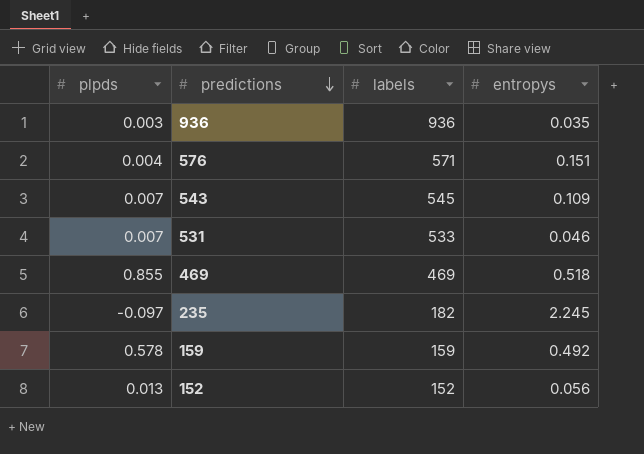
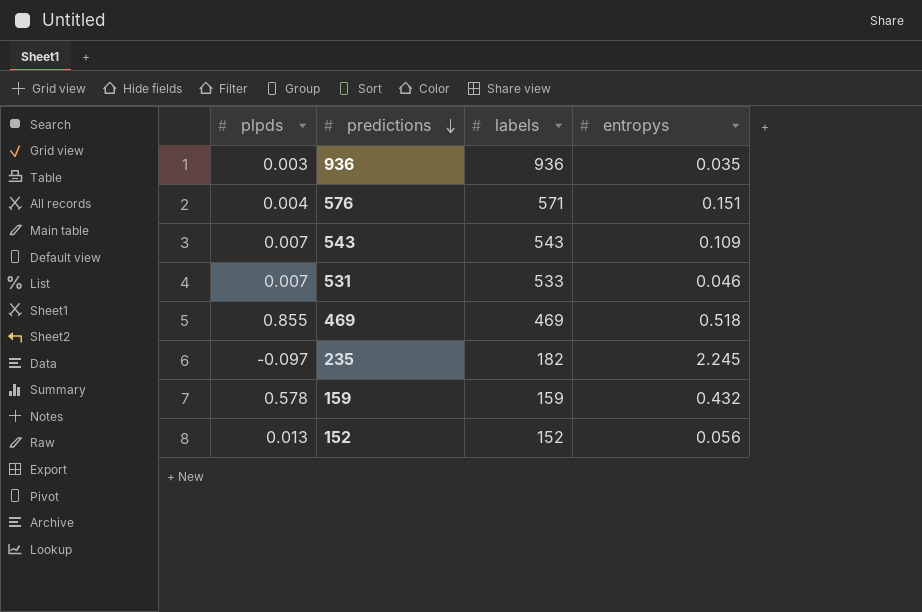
543 | labels: 545 -> 543
159 | entropys: 0.492 -> 0.432

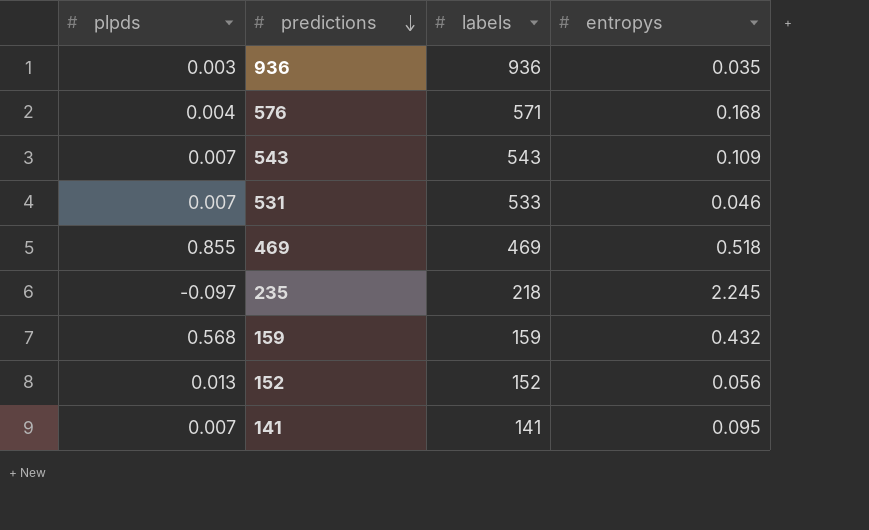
576 | entropys: 0.151 -> 0.168
235 | labels: 182 -> 218
159 | plpds: 0.578 -> 0.568
row 141: none -> 0.007 | 141 | 0.095

